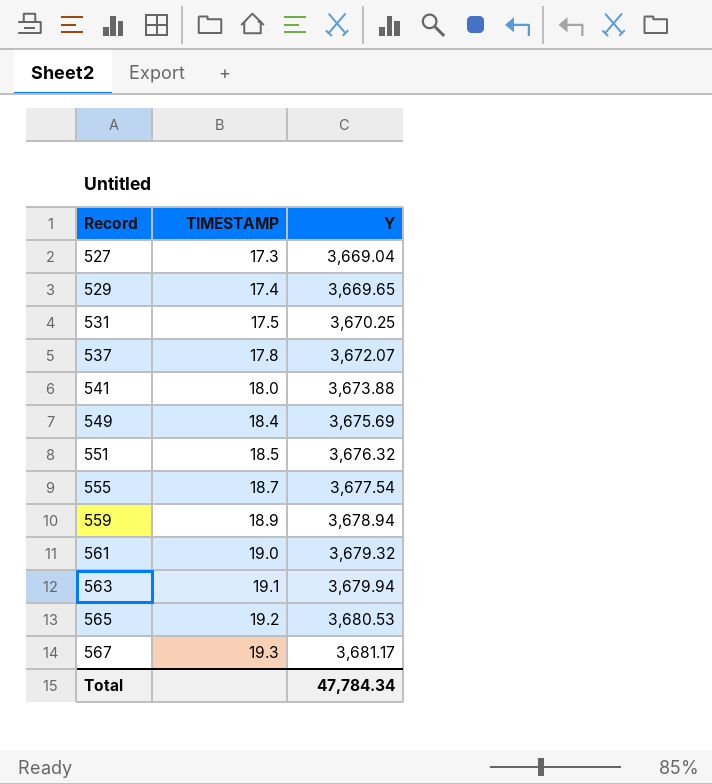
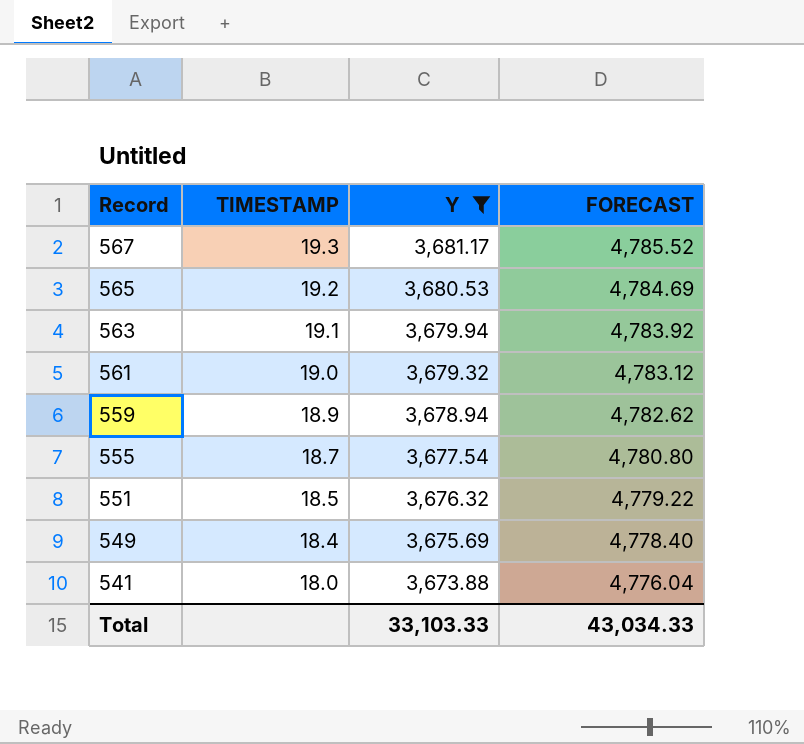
filter: none -> Y >= 3,673.88
row order: Record ascending -> Record descending
column FORECAST | formula: none -> [Y] * 1.3
Total | Y: 47,784.34 -> 33,103.33

